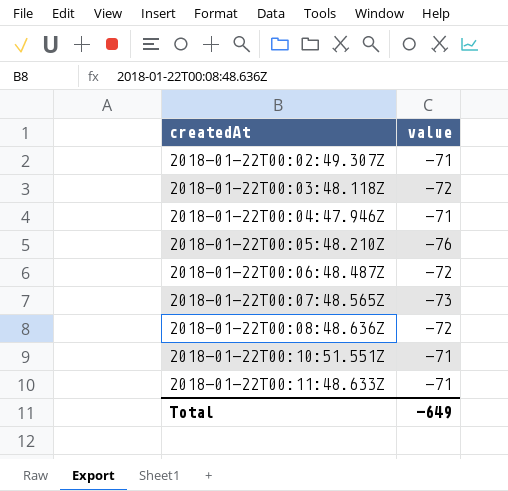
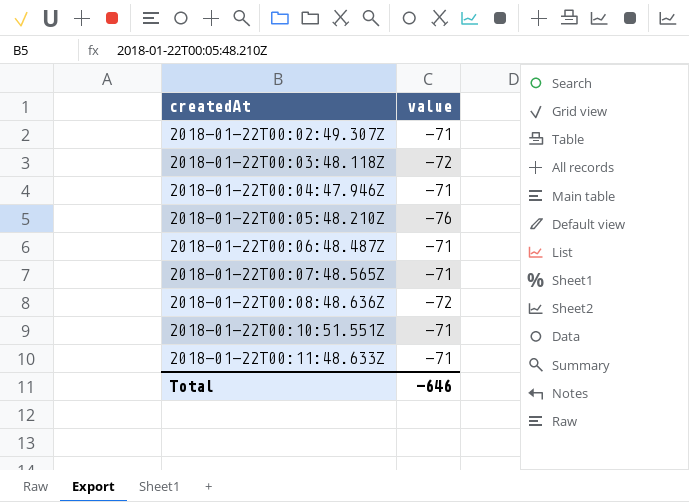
2018-01-22T00:06:48.487Z | value: -72 -> -71
2018-01-22T00:07:48.565Z | value: -73 -> -71
Total | value: -649 -> -646

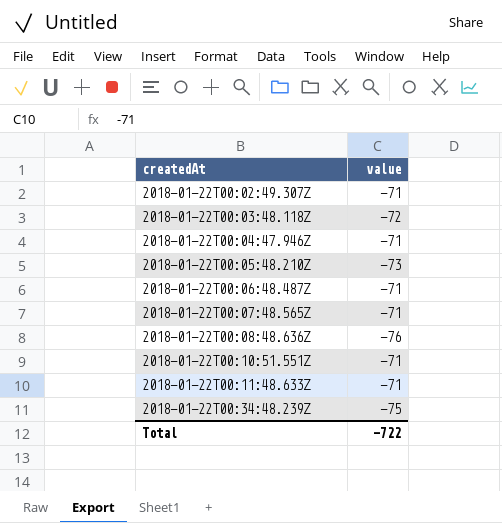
2018-01-22T00:05:48.210Z | value: -76 -> -73
2018-01-22T00:08:48.636Z | value: -72 -> -76
row 2018-01-22T00:34:48.239Z: none -> -75
Total | value: -646 -> -722

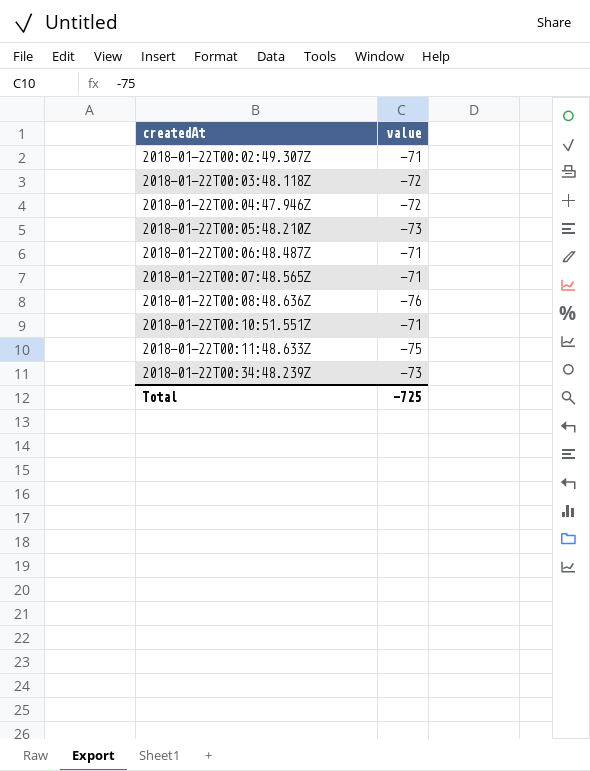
2018-01-22T00:04:47.946Z | value: -71 -> -72
2018-01-22T00:11:48.633Z | value: -71 -> -75
2018-01-22T00:34:48.239Z | value: -75 -> -73
Total | value: -722 -> -725

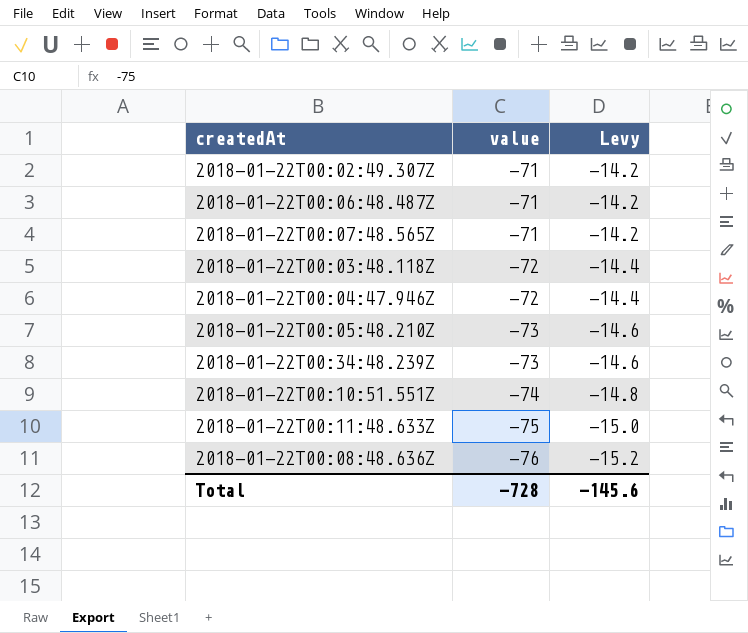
row order: createdAt ascending -> value descending
column Levy | formula: none -> [value] * 0.2
2018-01-22T00:10:51.551Z | value: -71 -> -74
Total | value: -725 -> -728

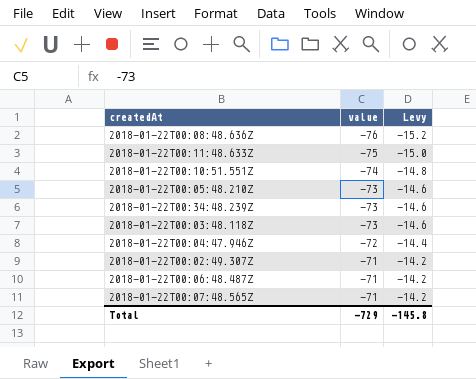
row order: value descending -> value ascending
2018-01-22T00:03:48.118Z | value: -72 -> -73
2018-01-22T00:03:48.118Z | Levy: -14.4 -> -14.6
Total | value: -728 -> -729
Total | Levy: -145.6 -> -145.8

